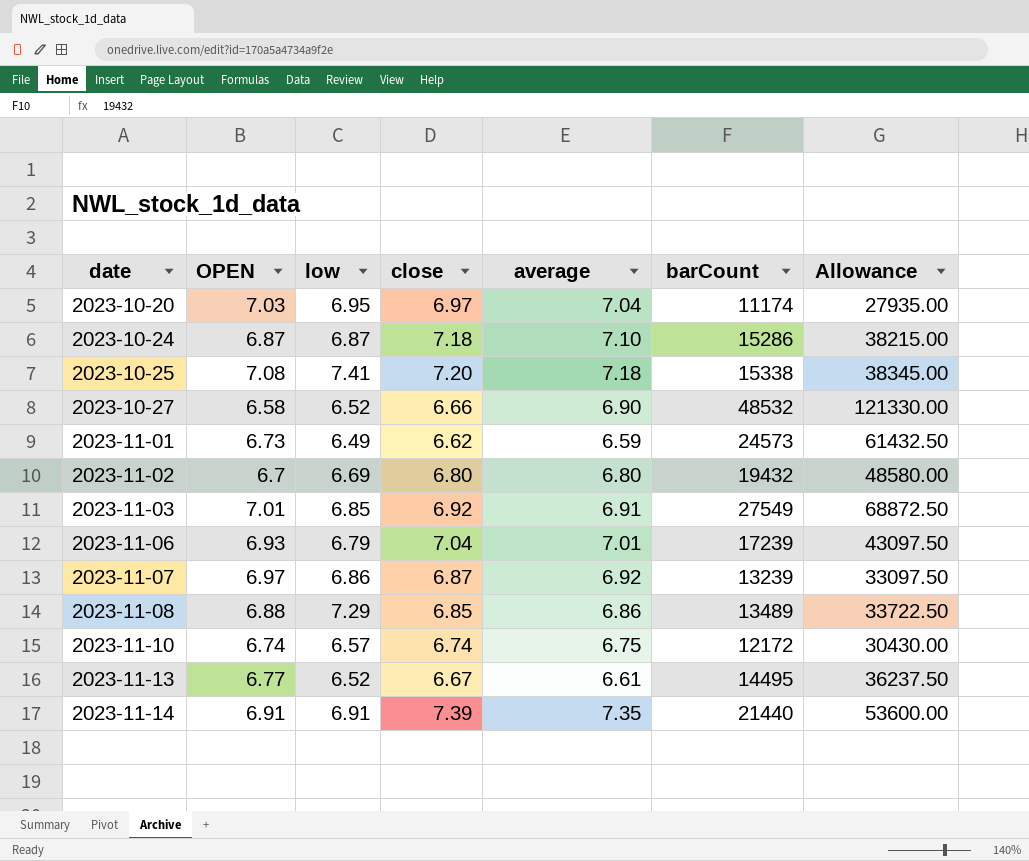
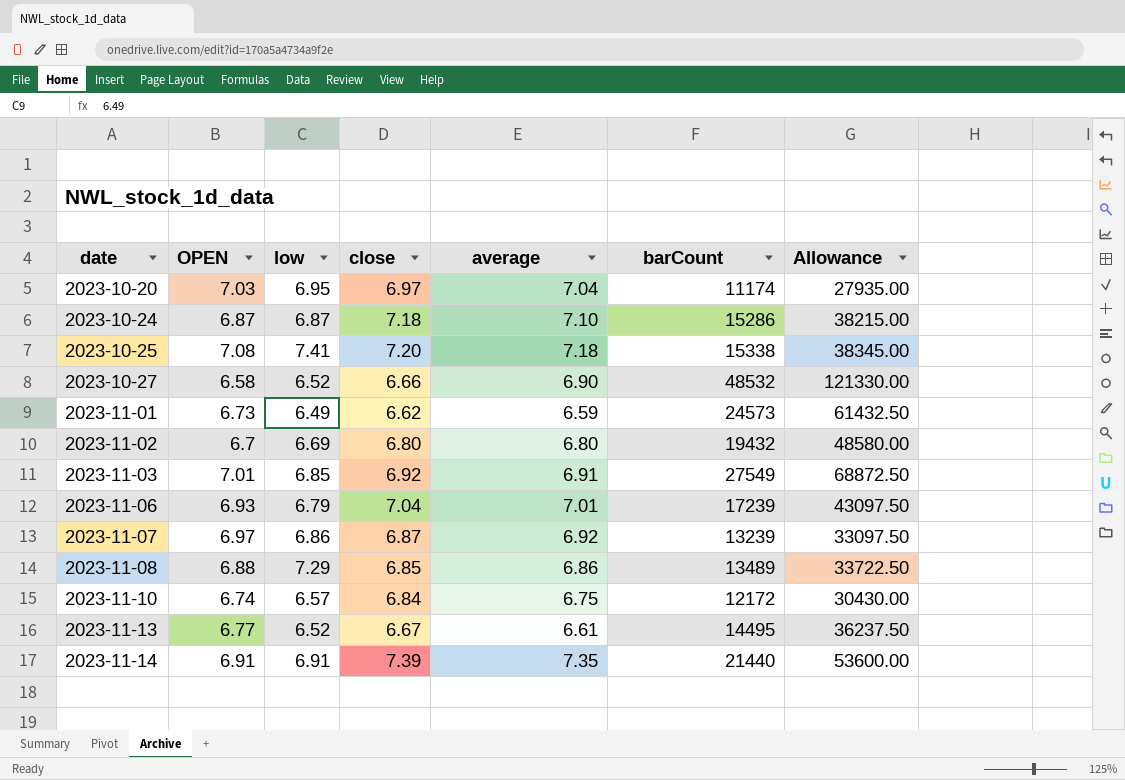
2023-11-10 | close: 6.74 -> 6.84

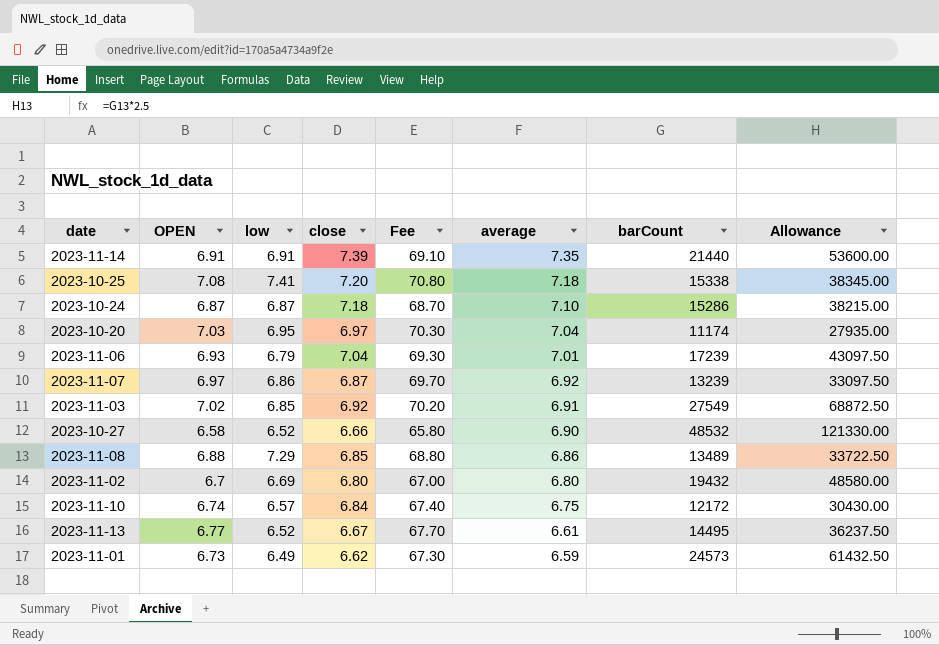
row order: date ascending -> average descending
column Fee | formula: none -> [OPEN] * 10
2023-11-03 | OPEN: 7.01 -> 7.02

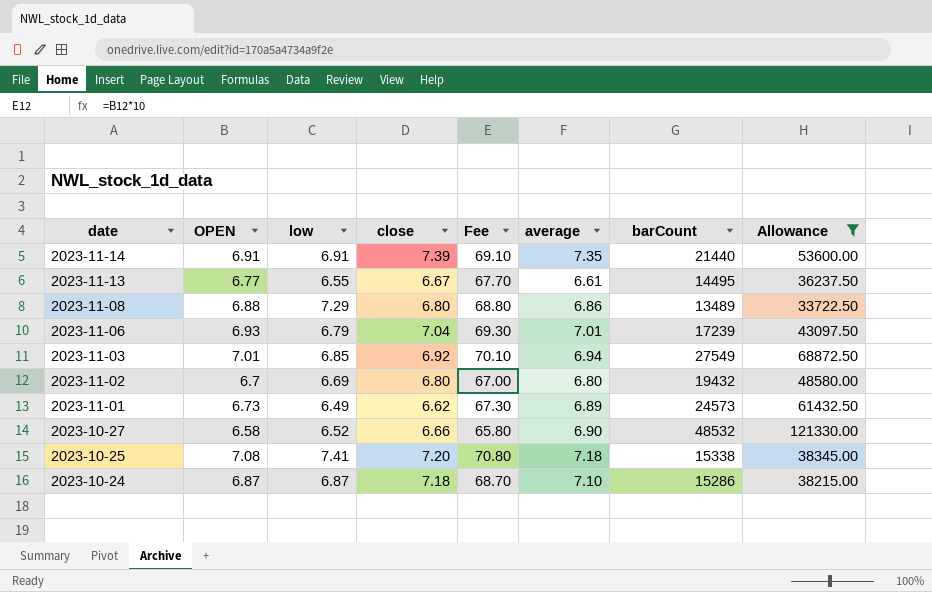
filter: none -> Allowance >= 33722.50
row order: average descending -> date descending
2023-11-13 | low: 6.52 -> 6.55
2023-11-08 | close: 6.85 -> 6.80
2023-11-03 | OPEN: 7.02 -> 7.01
2023-11-03 | Fee: 70.20 -> 70.10
2023-11-03 | average: 6.91 -> 6.94
2023-11-01 | average: 6.59 -> 6.89

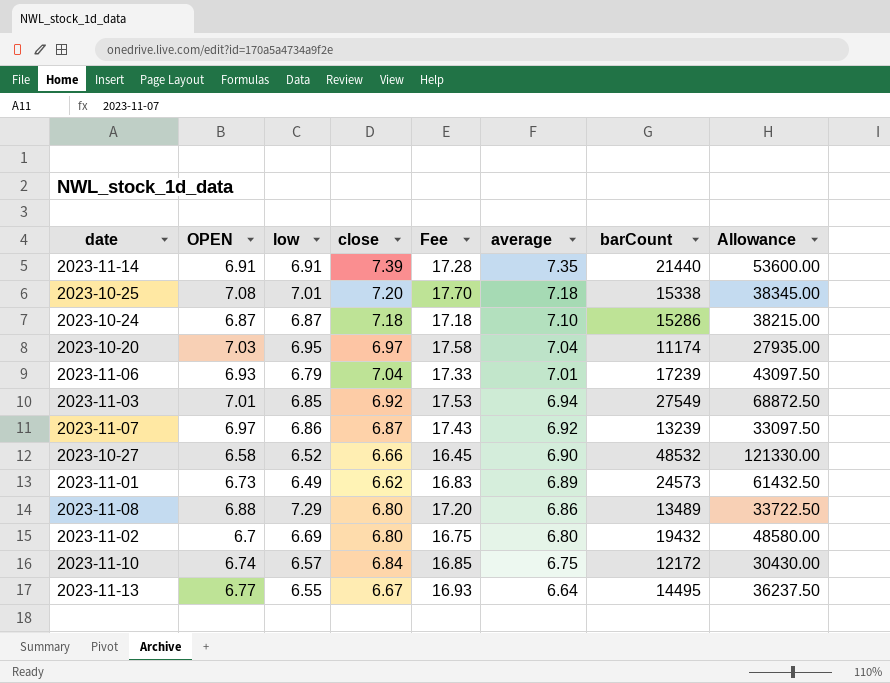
filter: Allowance >= 33722.50 -> none
row order: date descending -> average descending
column Fee | formula: [OPEN] * 10 -> [OPEN] * 2.5
2023-10-25 | low: 7.41 -> 7.01
2023-11-13 | average: 6.61 -> 6.64

